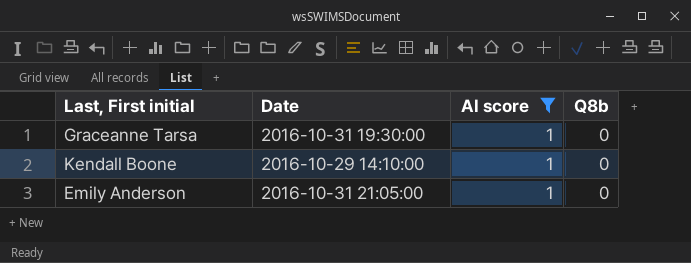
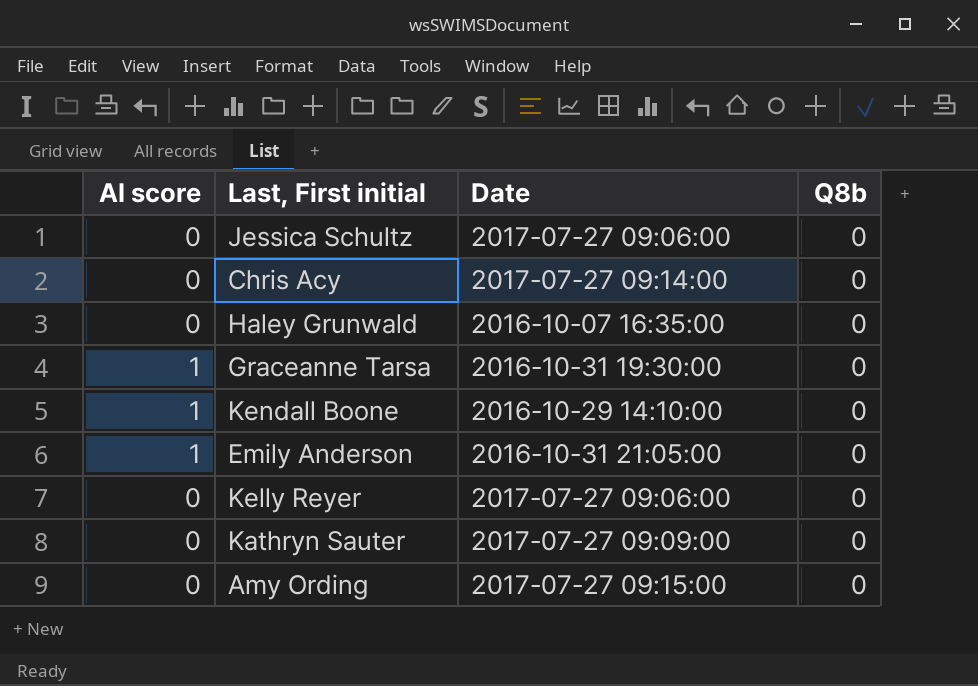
filter: AI score = 1 -> none
column AI score | position: 3 -> 1

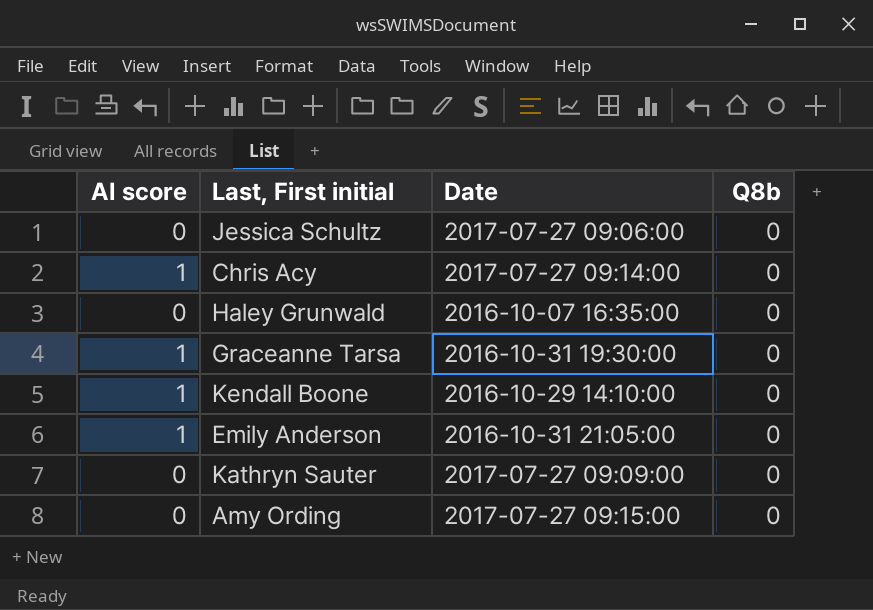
row Kelly Reyer: 0 | 2017-07-27 09:06:00 | 0 -> none
Chris Acy | AI score: 0 -> 1

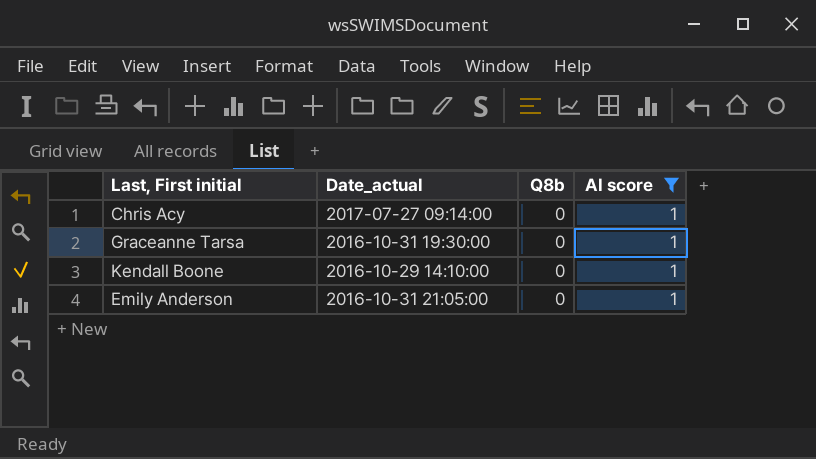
filter: none -> AI score = 1
column name: Date -> Date_actual
column AI score | position: 1 -> 4

